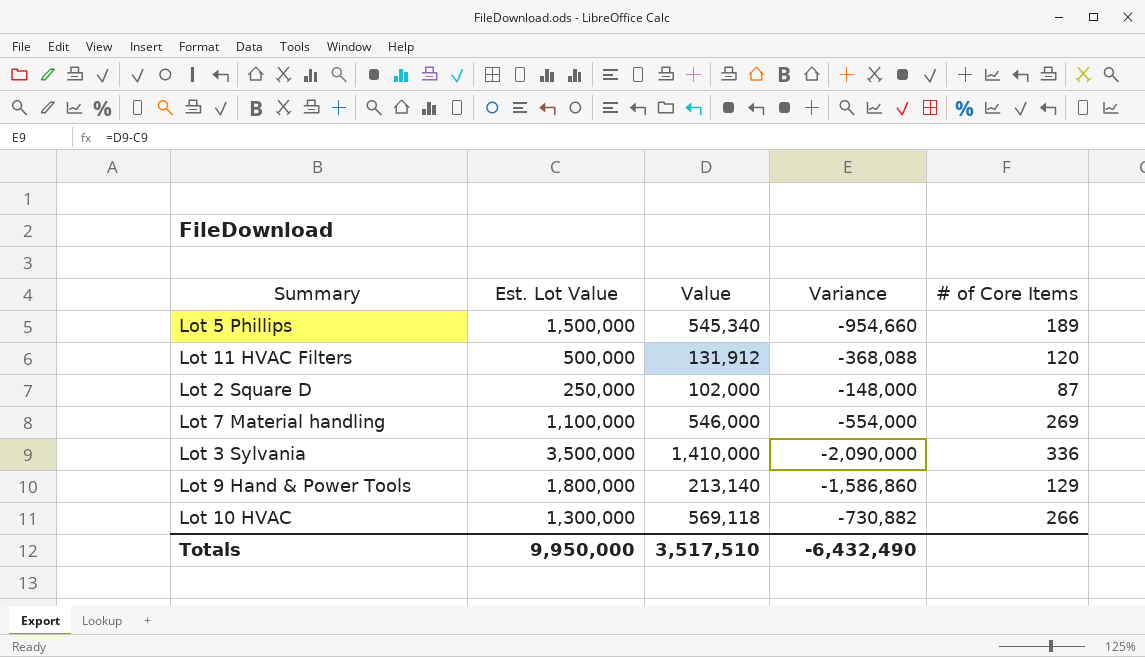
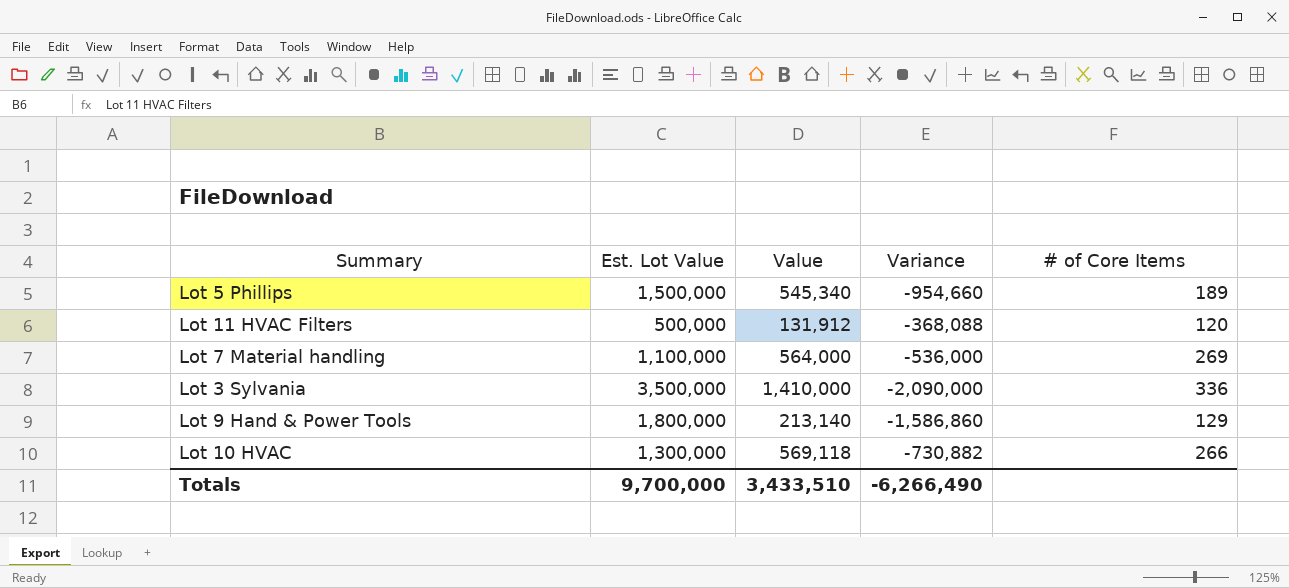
row Lot 2 Square D: 250,000 | 102,000 | -148,000 | 87 -> none
Lot 7 Material handling | Value: 546,000 -> 564,000
Lot 7 Material handling | Variance: -554,000 -> -536,000
Totals | Est. Lot Value: 9,950,000 -> 9,700,000
Totals | Value: 3,517,510 -> 3,433,510
Totals | Variance: -6,432,490 -> -6,266,490

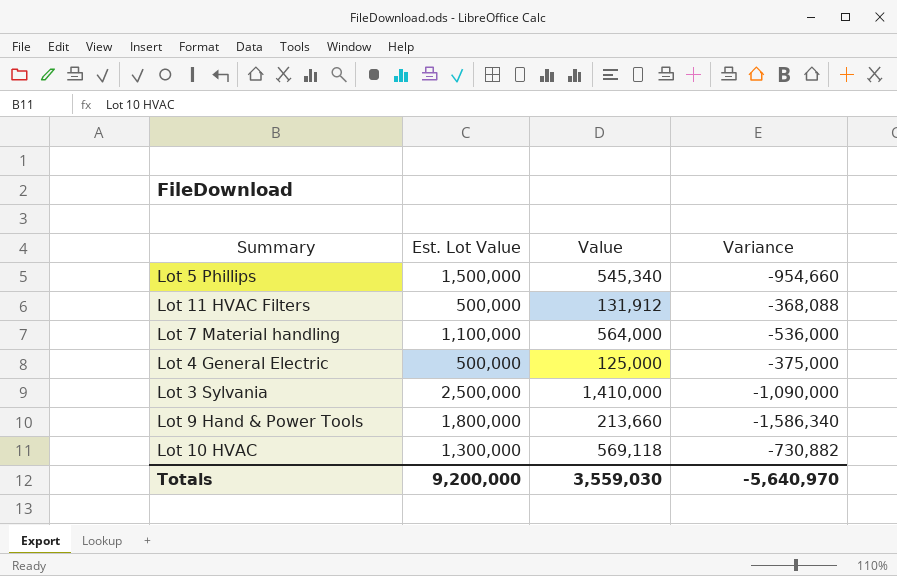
column # of Core Items | position: 5 -> none
row Lot 4 General Electric: none -> 500,000 | 125,000 | -375,000
Lot 3 Sylvania | Est. Lot Value: 3,500,000 -> 2,500,000
Lot 3 Sylvania | Variance: -2,090,000 -> -1,090,000
Lot 9 Hand & Power Tools | Value: 213,140 -> 213,660
Lot 9 Hand & Power Tools | Variance: -1,586,860 -> -1,586,340
Totals | Est. Lot Value: 9,700,000 -> 9,200,000
Totals | Value: 3,433,510 -> 3,559,030
Totals | Variance: -6,266,490 -> -5,640,970

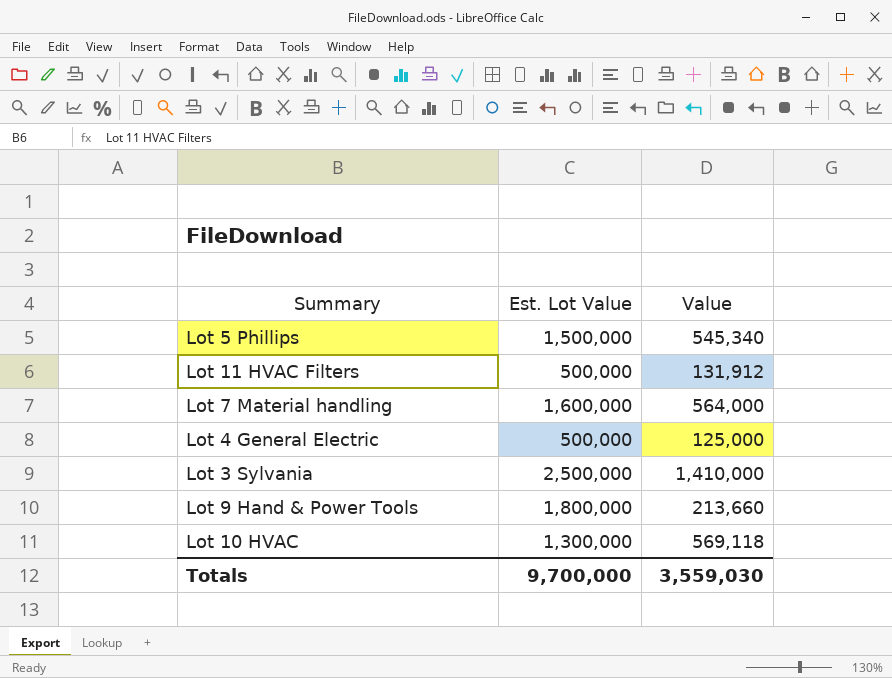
column Variance | formula: [Value] - [Est. Lot Value] -> none
Lot 7 Material handling | Est. Lot Value: 1,100,000 -> 1,600,000
Totals | Est. Lot Value: 9,200,000 -> 9,700,000

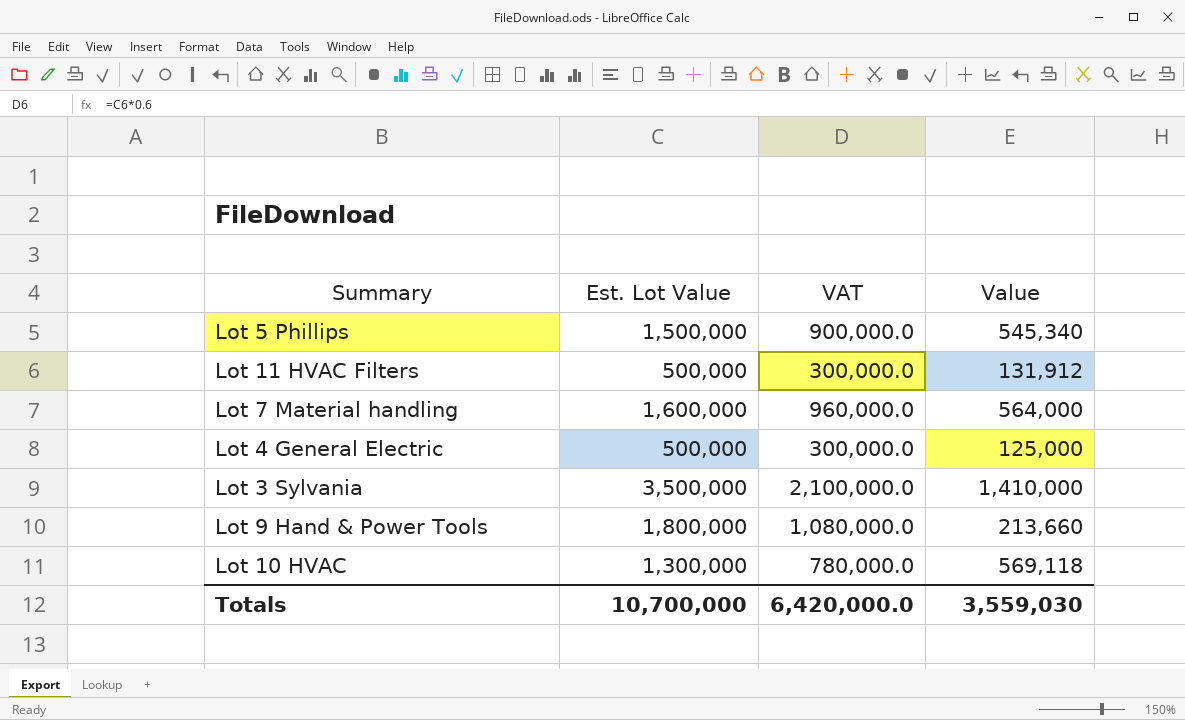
column VAT | formula: none -> [Est. Lot Value] * 0.6
Lot 3 Sylvania | Est. Lot Value: 2,500,000 -> 3,500,000
Totals | Est. Lot Value: 9,700,000 -> 10,700,000

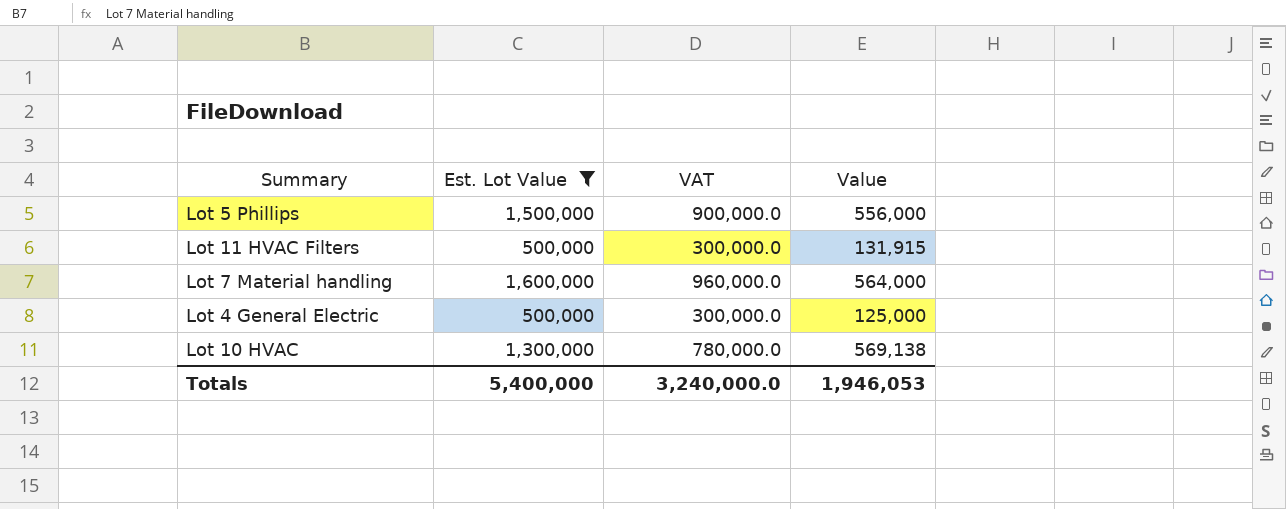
filter: none -> Est. Lot Value <= 1,600,000
Lot 5 Phillips | Value: 545,340 -> 556,000
Lot 11 HVAC Filters | Value: 131,912 -> 131,915
Lot 10 HVAC | Value: 569,118 -> 569,138
Totals | Est. Lot Value: 10,700,000 -> 5,400,000
Totals | VAT: 6,420,000.0 -> 3,240,000.0
Totals | Value: 3,559,030 -> 1,946,053

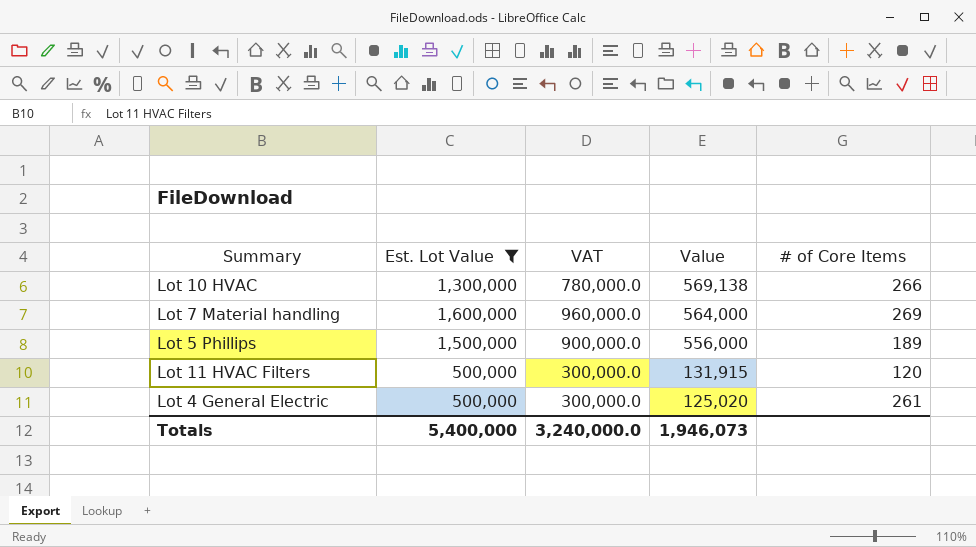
row order: none -> Value descending
column # of Core Items | position: none -> 5
Lot 4 General Electric | Value: 125,000 -> 125,020
Totals | Value: 1,946,053 -> 1,946,073

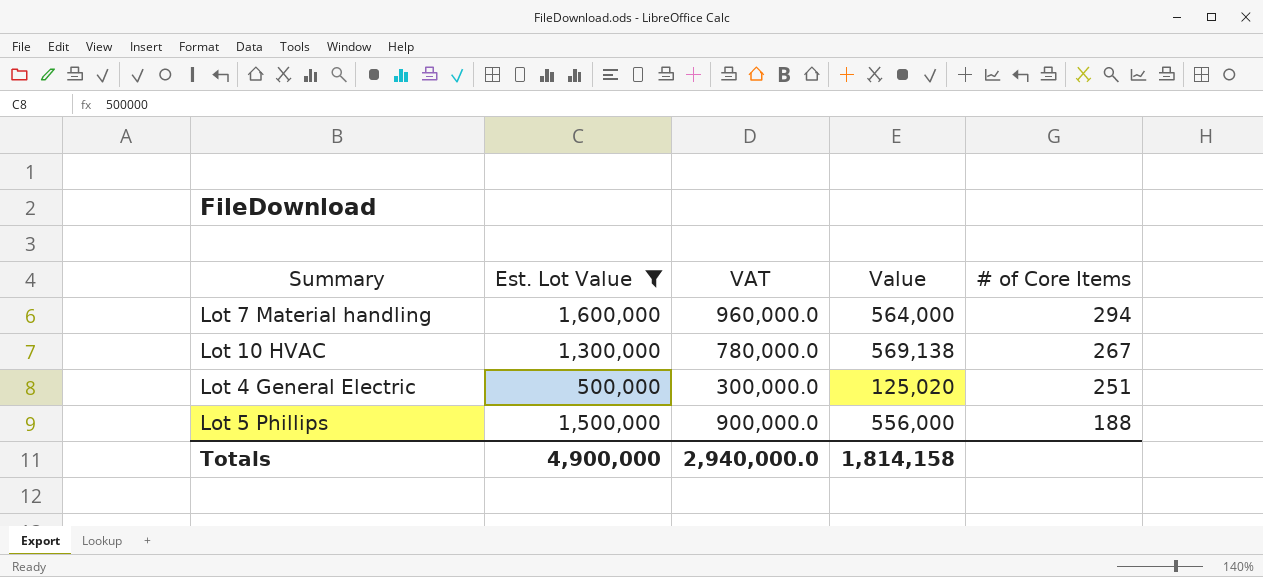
row order: Value descending -> # of Core Items descending
row Lot 11 HVAC Filters: 500,000 | 300,000.0 | 131,915 | 120 -> none
Lot 7 Material handling | # of Core Items: 269 -> 294
Lot 10 HVAC | # of Core Items: 266 -> 267
Lot 4 General Electric | # of Core Items: 261 -> 251
Lot 5 Phillips | # of Core Items: 189 -> 188
Totals | Est. Lot Value: 5,400,000 -> 4,900,000
Totals | VAT: 3,240,000.0 -> 2,940,000.0
Totals | Value: 1,946,073 -> 1,814,158

